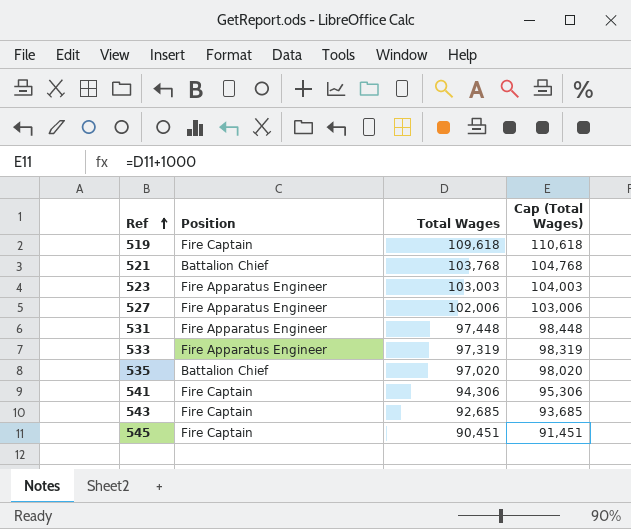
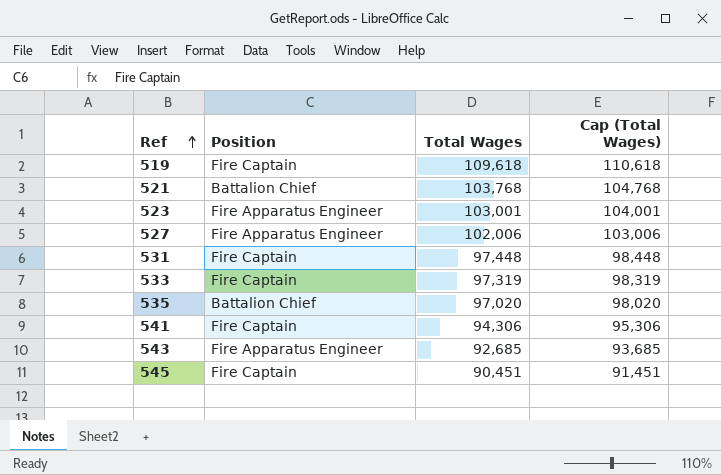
523 | Total Wages: 103,003 -> 103,001
523 | Cap (Total Wages): 104,003 -> 104,001
531 | Position: Fire Apparatus Engineer -> Fire Captain
533 | Position: Fire Apparatus Engineer -> Fire Captain
543 | Position: Fire Captain -> Fire Apparatus Engineer

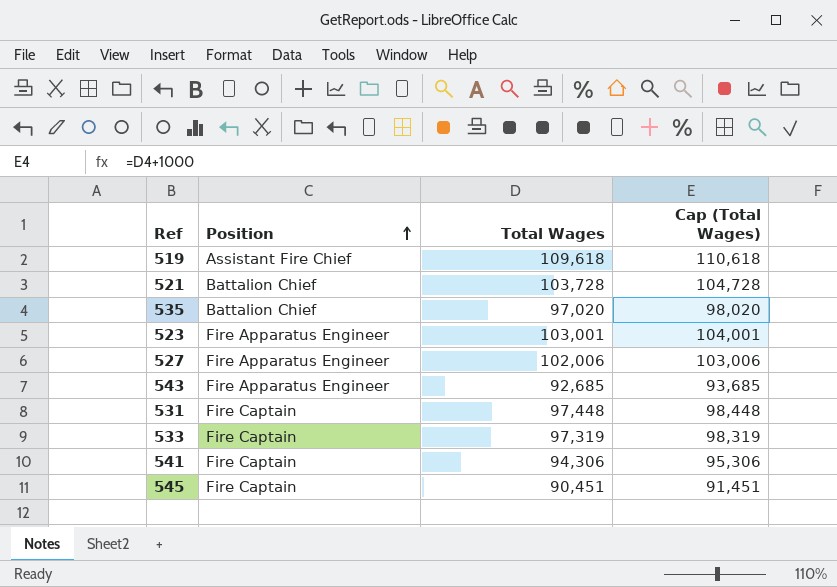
row order: Ref ascending -> Position ascending
519 | Position: Fire Captain -> Assistant Fire Chief
521 | Total Wages: 103,768 -> 103,728
521 | Cap (Total Wages): 104,768 -> 104,728

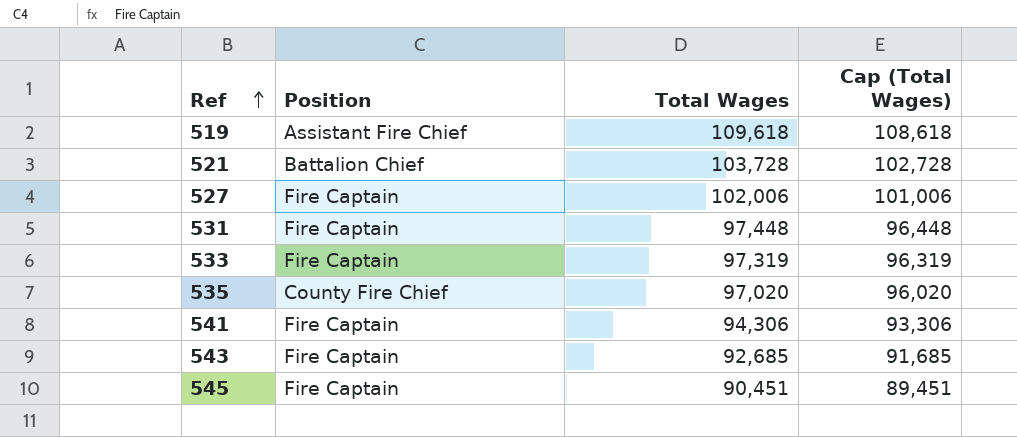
row order: Position ascending -> Ref ascending
column Cap (Total Wages) | formula: [Total Wages] + 1000 -> [Total Wages] - 1000
row 523: Fire Apparatus Engineer | 103,001 | 104,001 -> none
527 | Position: Fire Apparatus Engineer -> Fire Captain
535 | Position: Battalion Chief -> County Fire Chief
543 | Position: Fire Apparatus Engineer -> Fire Captain

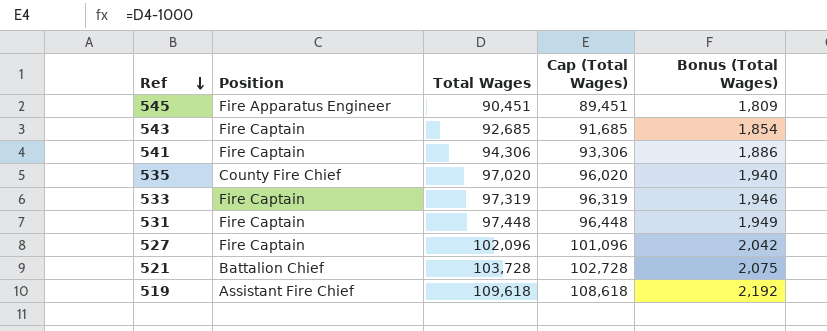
row order: Ref ascending -> Ref descending
column Bonus (Total Wages) | formula: none -> [Total Wages] * 0.02
545 | Position: Fire Captain -> Fire Apparatus Engineer
527 | Total Wages: 102,006 -> 102,096
527 | Cap (Total Wages): 101,006 -> 101,096

